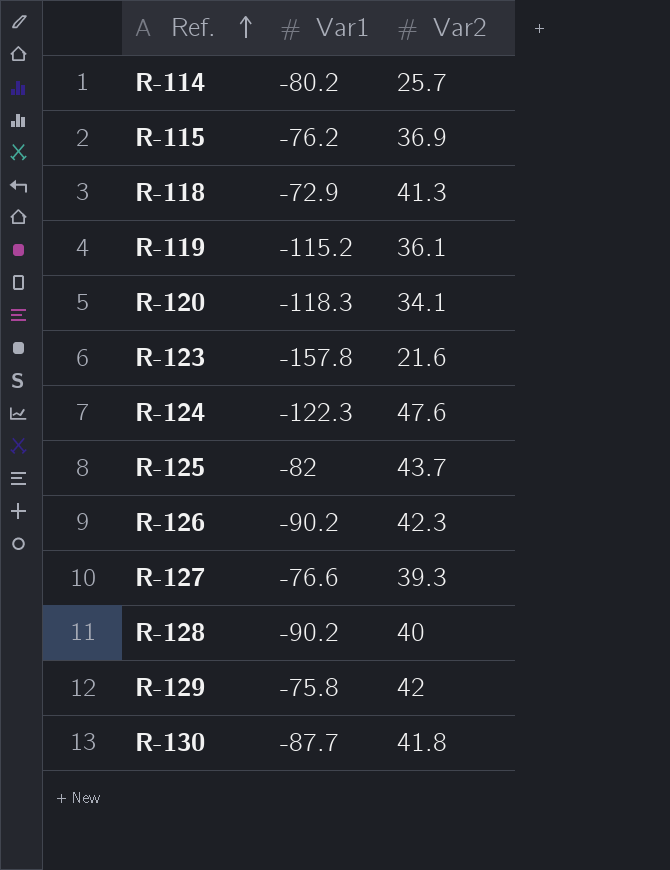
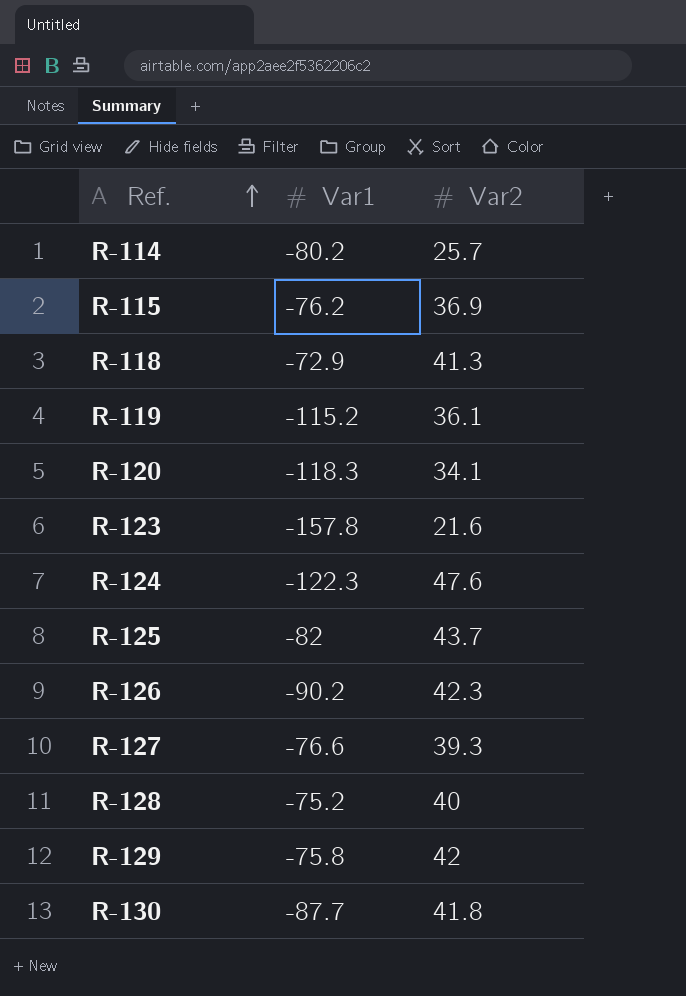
R-128 | Var1: -90.2 -> -75.2

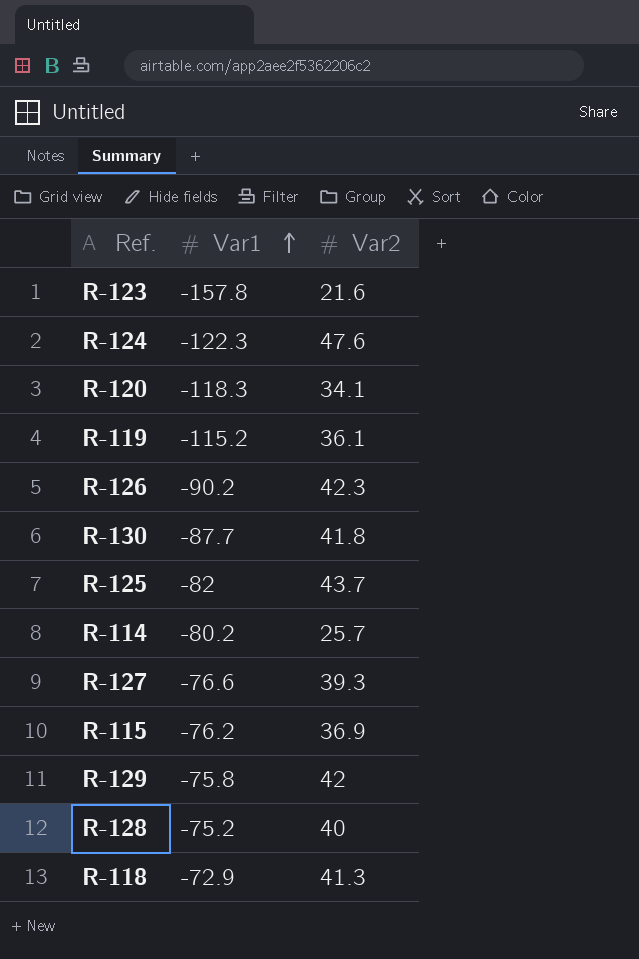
row order: Ref. ascending -> Var1 ascending

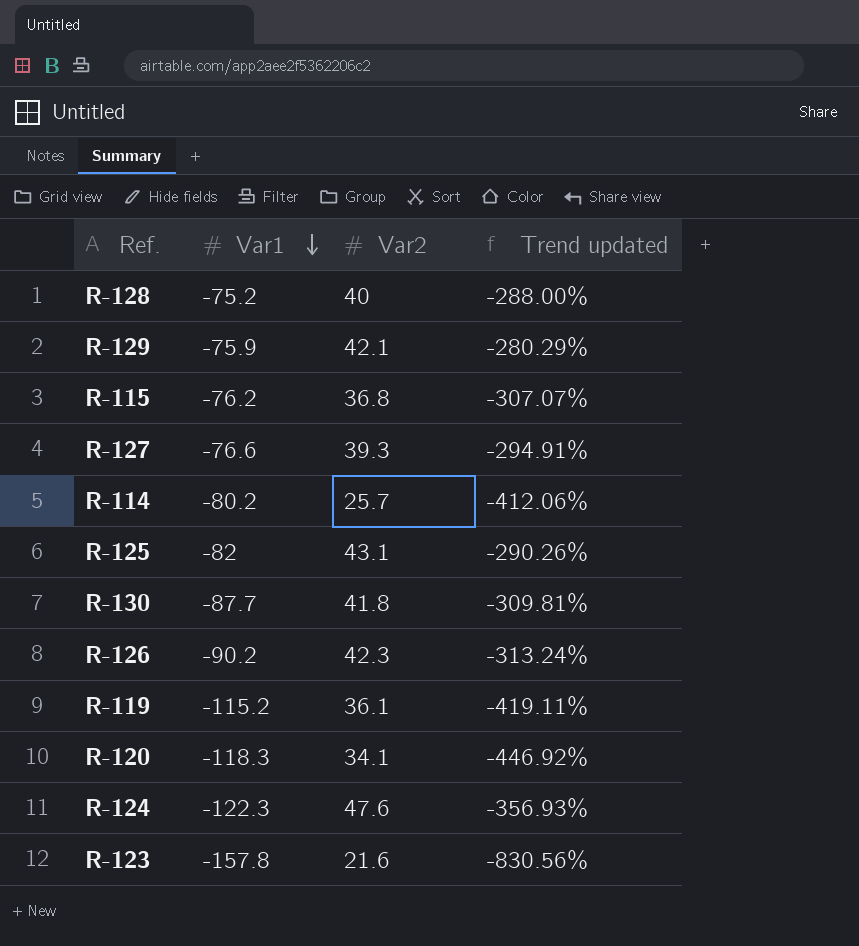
row order: Var1 ascending -> Var1 descending
column Trend updated | formula: none -> ([Var1] - [Var2]) / [Var2]
row R-118: -72.9 | 41.3 -> none
R-129 | Var1: -75.8 -> -75.9
R-129 | Var2: 42 -> 42.1
R-115 | Var2: 36.9 -> 36.8
R-125 | Var2: 43.7 -> 43.1

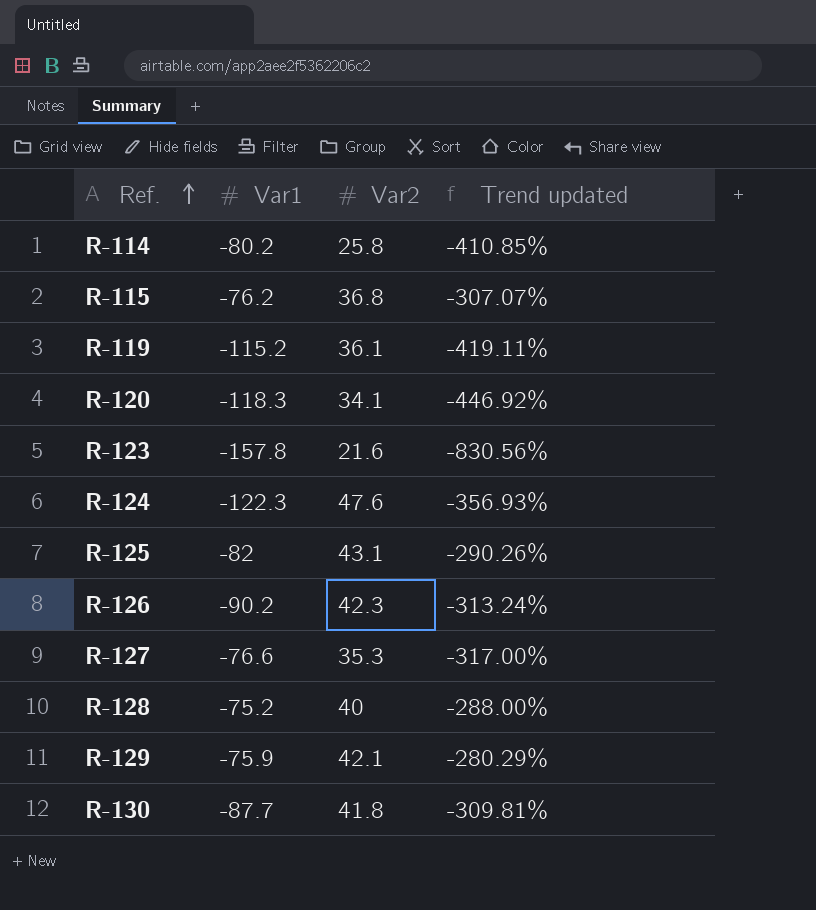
row order: Var1 descending -> Ref. ascending
R-114 | Var2: 25.7 -> 25.8
R-114 | Trend updated: -412.06% -> -410.85%
R-127 | Var2: 39.3 -> 35.3
R-127 | Trend updated: -294.91% -> -317.00%

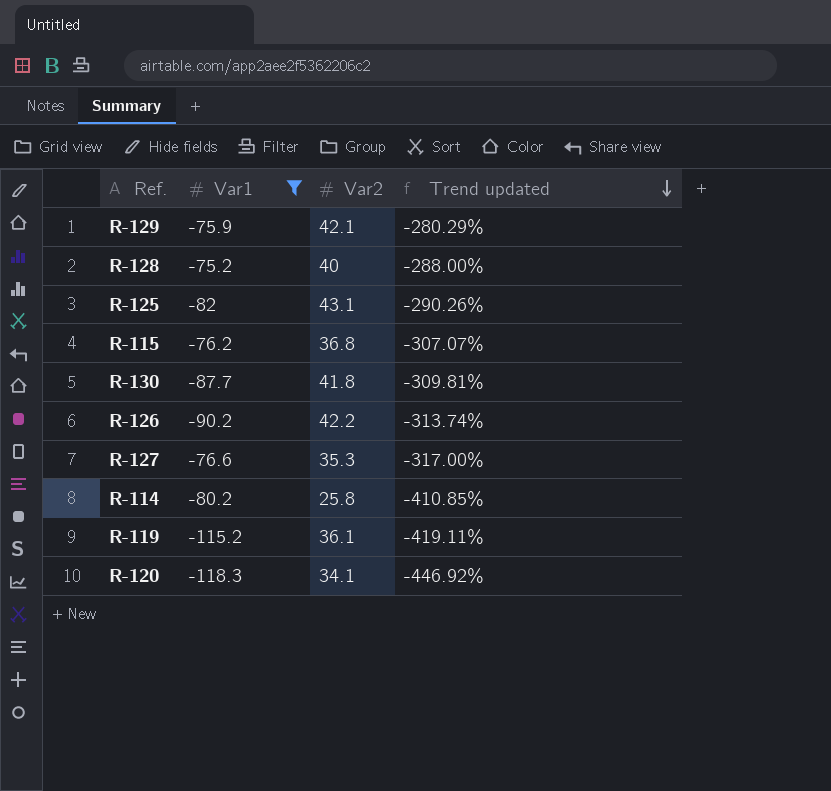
filter: none -> Var1 >= -118.3
row order: Ref. ascending -> Trend updated descending
R-126 | Var2: 42.3 -> 42.2
R-126 | Trend updated: -313.24% -> -313.74%

